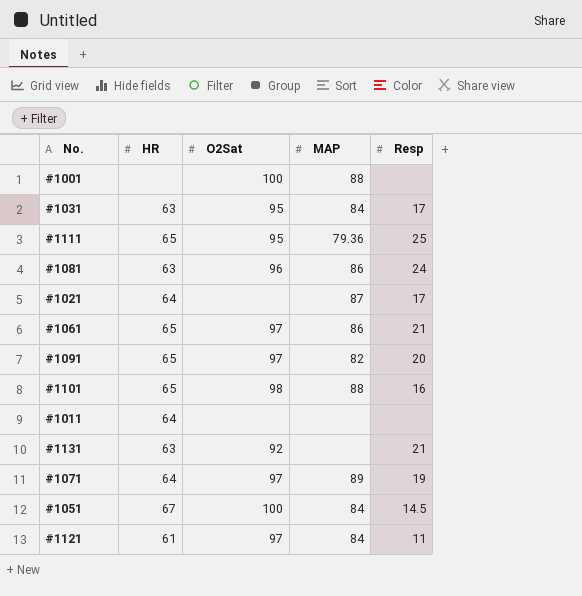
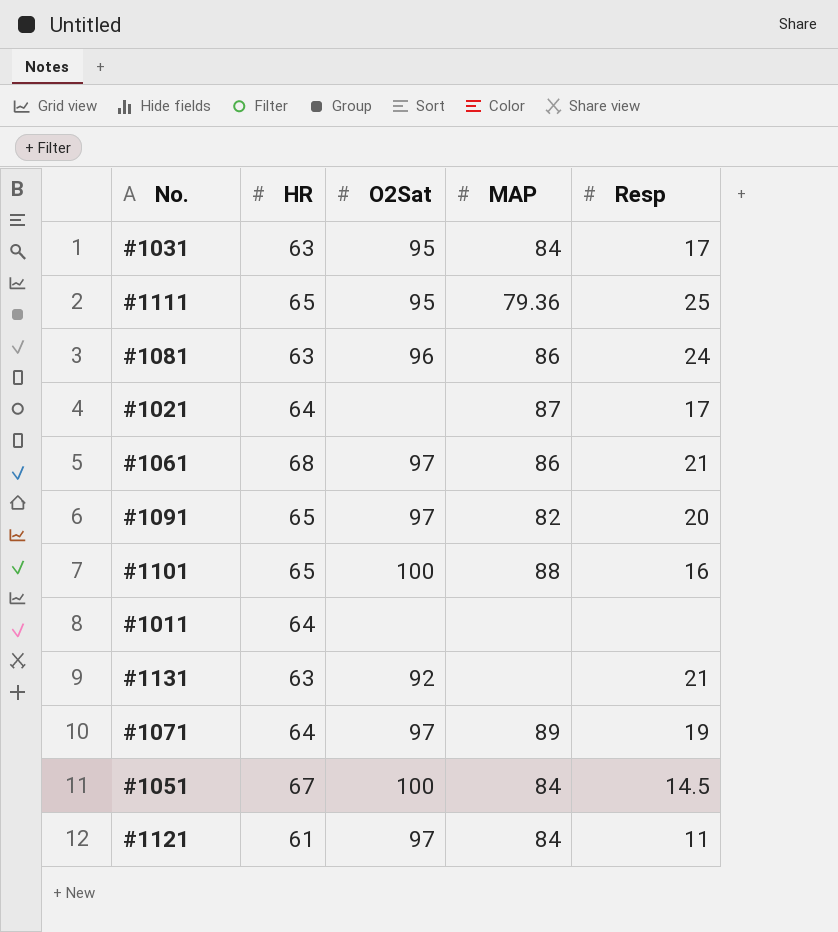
row #1001: none | 100 | 88 | none -> none
#1061 | HR: 65 -> 68
#1101 | O2Sat: 98 -> 100

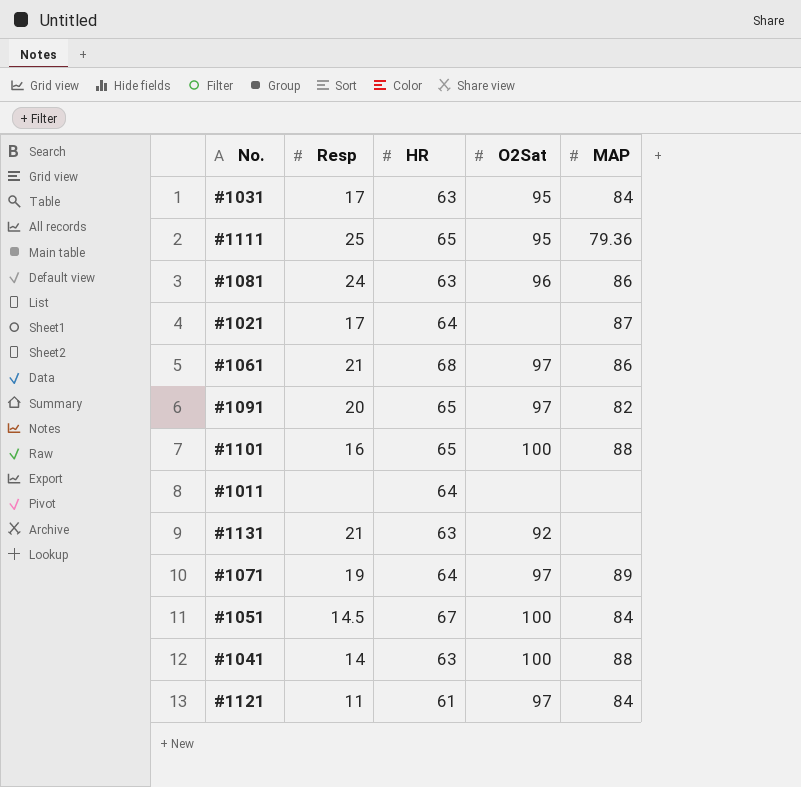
column Resp | position: 5 -> 2
row #1041: none -> 14 | 63 | 100 | 88

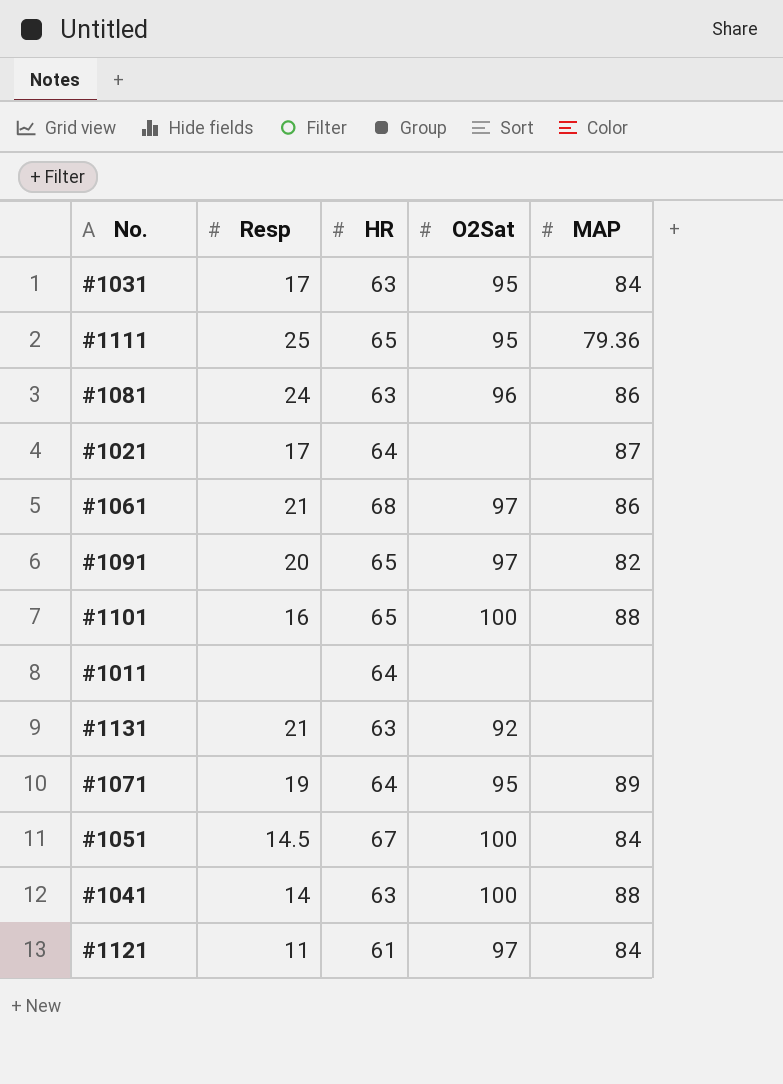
#1071 | O2Sat: 97 -> 95

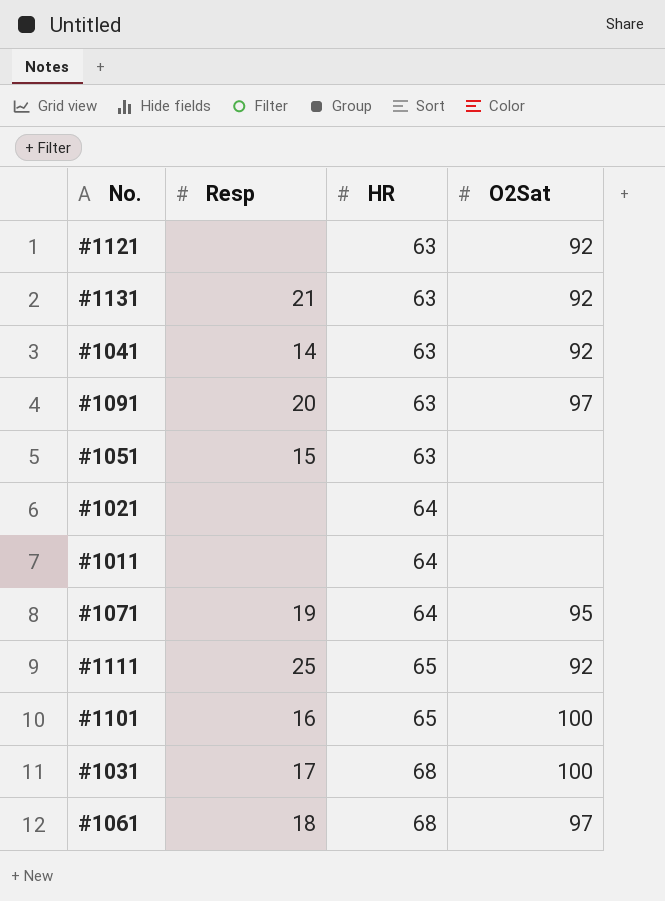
row order: none -> HR ascending
column MAP | position: 5 -> none
row #1081: 24 | 63 | 96 | 86 -> none
#1121 | Resp: 11 -> none
#1121 | HR: 61 -> 63
#1121 | O2Sat: 97 -> 92
#1041 | O2Sat: 100 -> 92
#1091 | HR: 65 -> 63
#1051 | Resp: 14.5 -> 15
#1051 | HR: 67 -> 63
#1051 | O2Sat: 100 -> none
#1021 | Resp: 17 -> none
#1111 | O2Sat: 95 -> 92
#1031 | HR: 63 -> 68
#1031 | O2Sat: 95 -> 100
#1061 | Resp: 21 -> 18

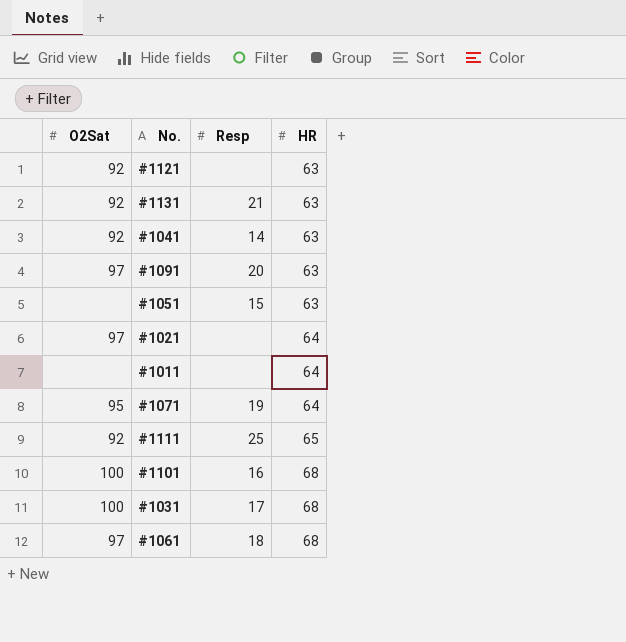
column O2Sat | position: 4 -> 1
#1021 | O2Sat: none -> 97
#1101 | HR: 65 -> 68

